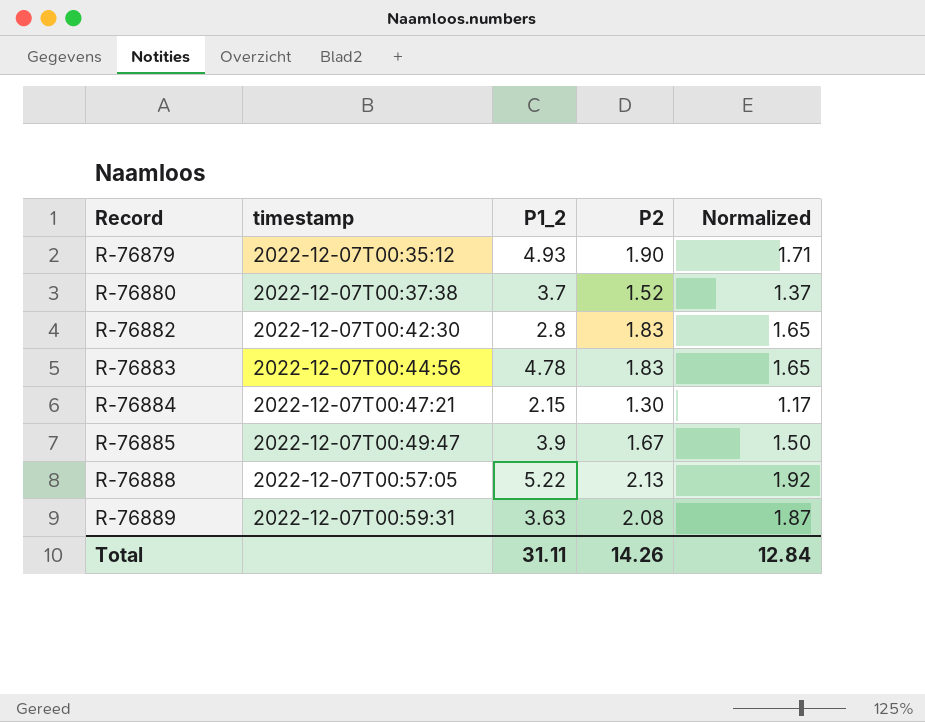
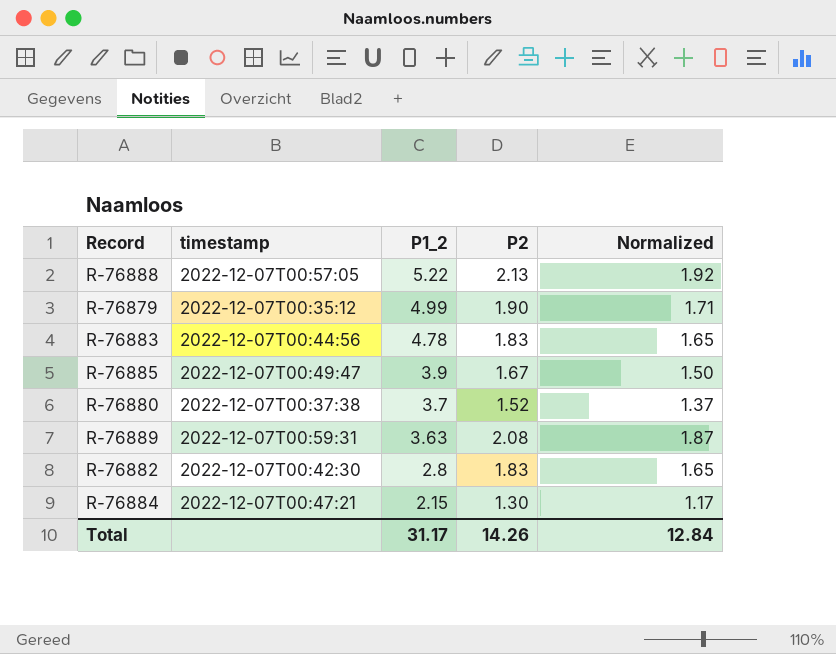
row order: Record ascending -> P1_2 descending
R-76879 | P1_2: 4.93 -> 4.99
Total | P1_2: 31.11 -> 31.17

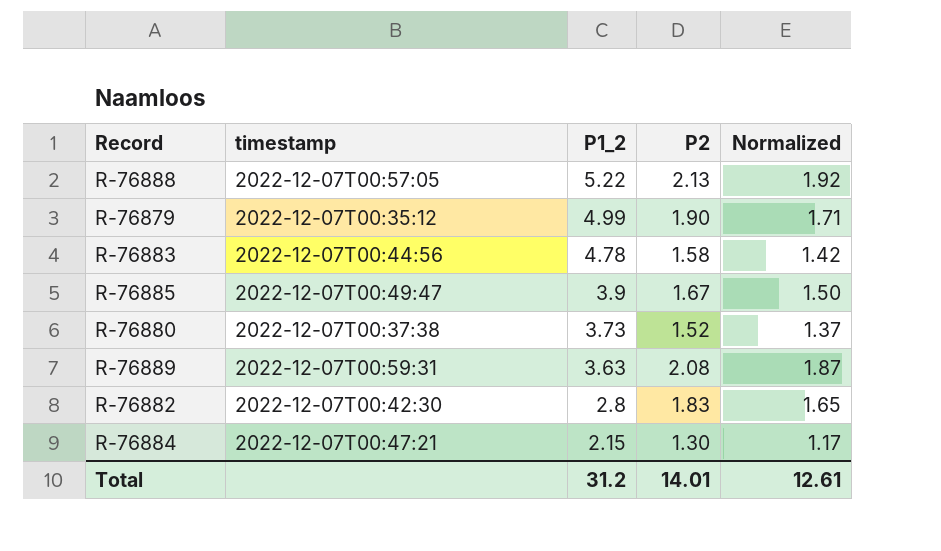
R-76883 | P2: 1.83 -> 1.58
R-76883 | Normalized: 1.65 -> 1.42
R-76880 | P1_2: 3.7 -> 3.73
Total | P1_2: 31.17 -> 31.2
Total | P2: 14.26 -> 14.01
Total | Normalized: 12.84 -> 12.61

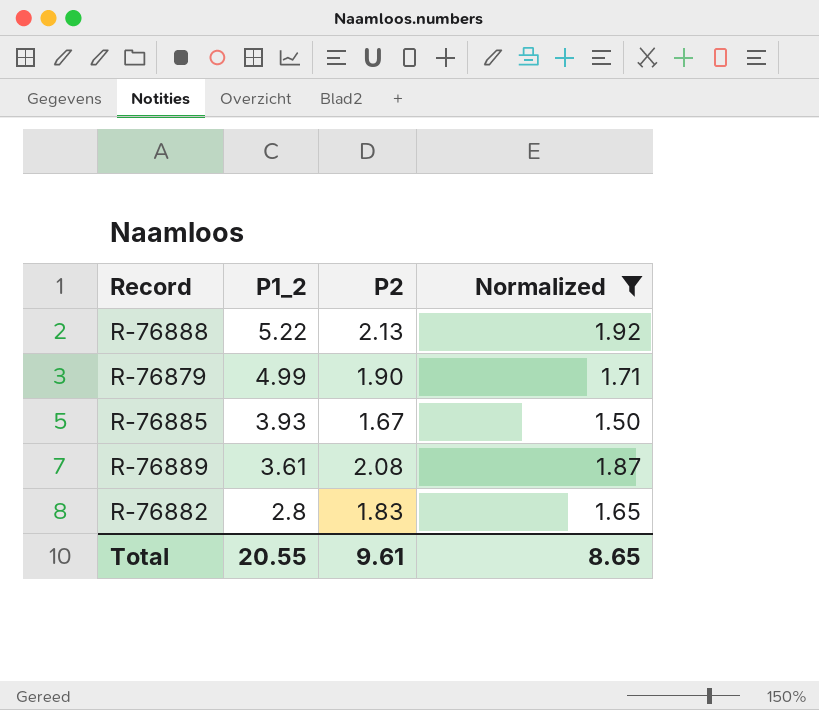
filter: none -> Normalized >= 1.50
column timestamp | position: 2 -> none
R-76885 | P1_2: 3.9 -> 3.93
R-76889 | P1_2: 3.63 -> 3.61
Total | P1_2: 31.2 -> 20.55
Total | P2: 14.01 -> 9.61
Total | Normalized: 12.61 -> 8.65

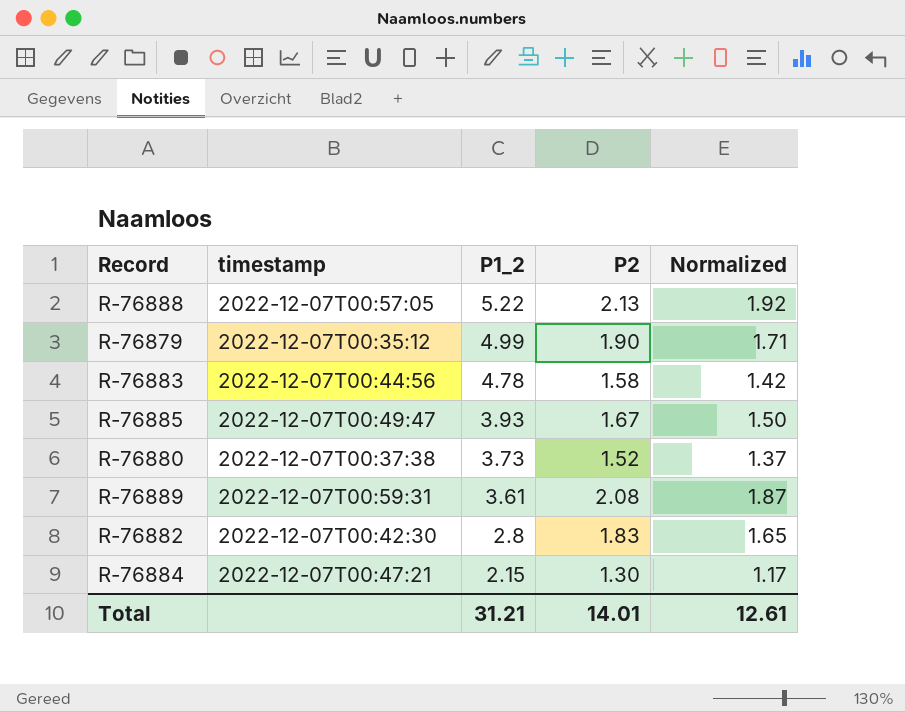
filter: Normalized >= 1.50 -> none
column timestamp | position: none -> 2
Total | P1_2: 20.55 -> 31.21
Total | P2: 9.61 -> 14.01
Total | Normalized: 8.65 -> 12.61

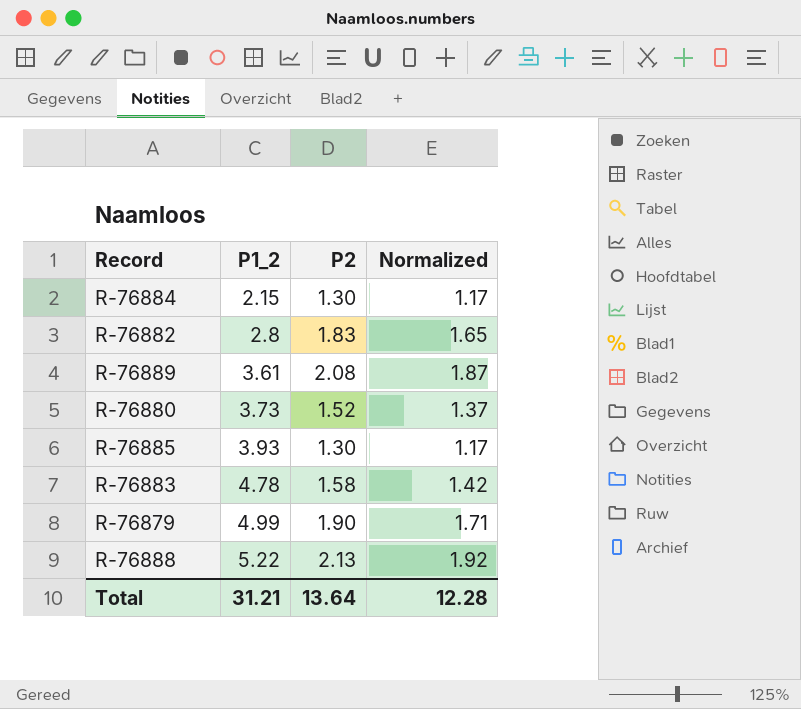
row order: P1_2 descending -> P1_2 ascending
column timestamp | position: 2 -> none
R-76885 | P2: 1.67 -> 1.30
R-76885 | Normalized: 1.50 -> 1.17
Total | P2: 14.01 -> 13.64
Total | Normalized: 12.61 -> 12.28

